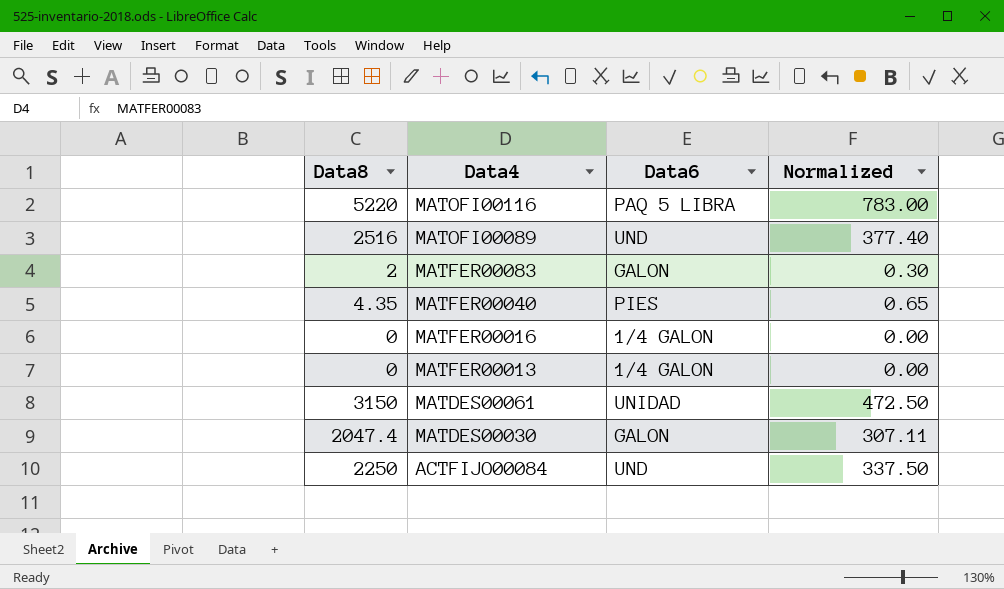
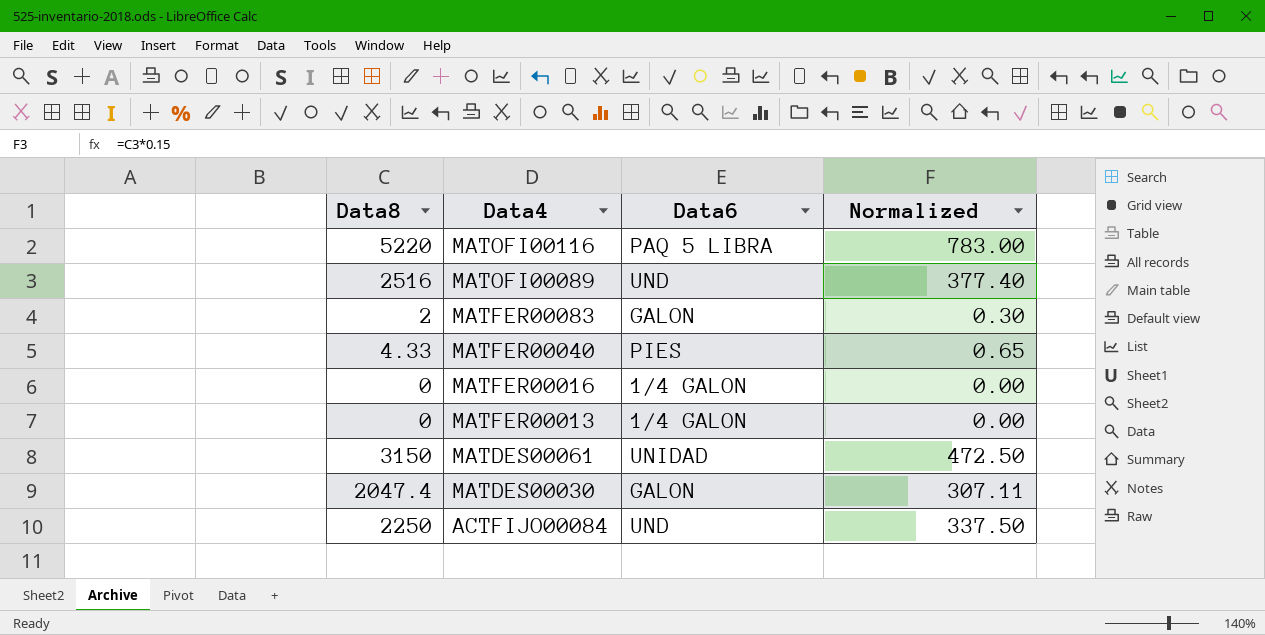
MATFER00040 | Data8: 4.35 -> 4.33

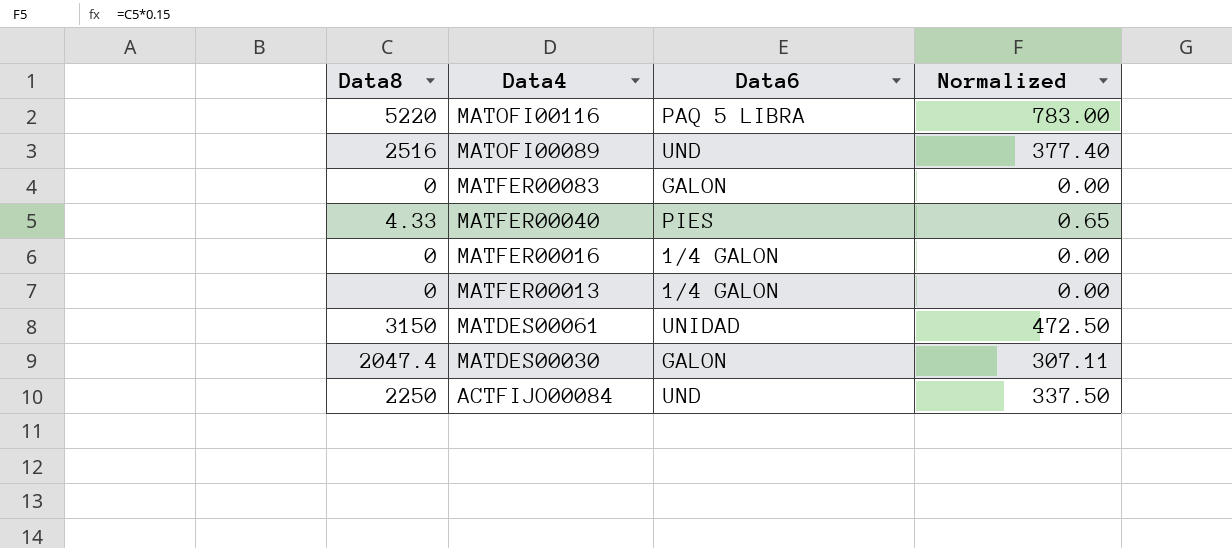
MATFER00083 | Data8: 2 -> 0
MATFER00083 | Normalized: 0.30 -> 0.00

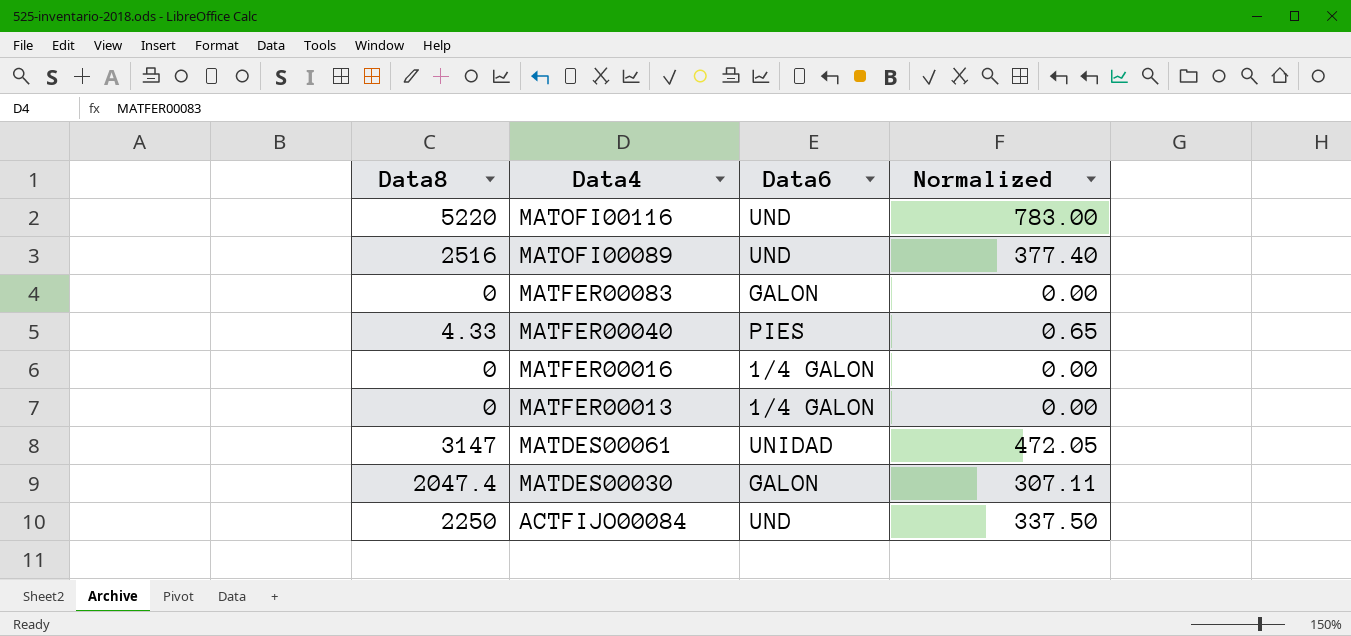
MATOFI00116 | Data6: PAQ 5 LIBRA -> UND
MATDES00061 | Data8: 3150 -> 3147
MATDES00061 | Normalized: 472.50 -> 472.05

